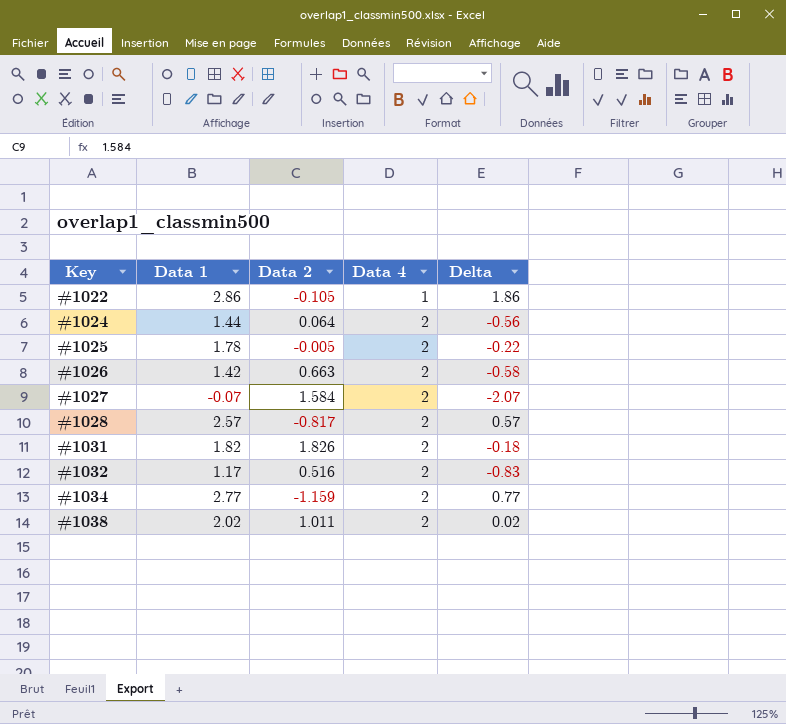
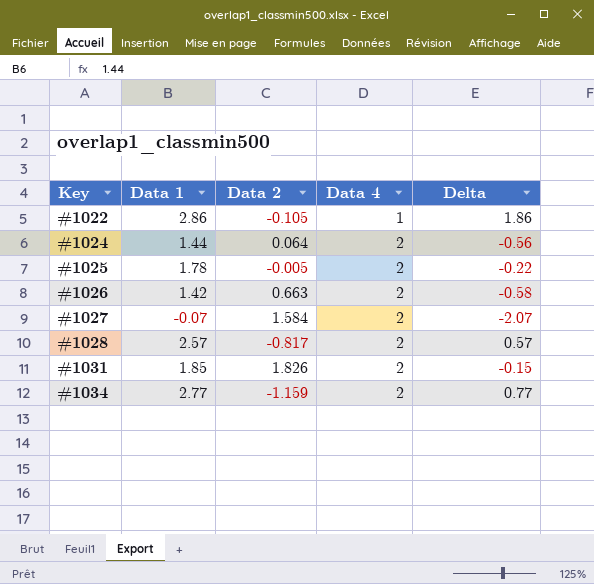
row #1032: 1.17 | 0.516 | 2 | -0.83 -> none
row #1038: 2.02 | 1.011 | 2 | 0.02 -> none
#1031 | Data 1: 1.82 -> 1.85
#1031 | Delta: -0.18 -> -0.15

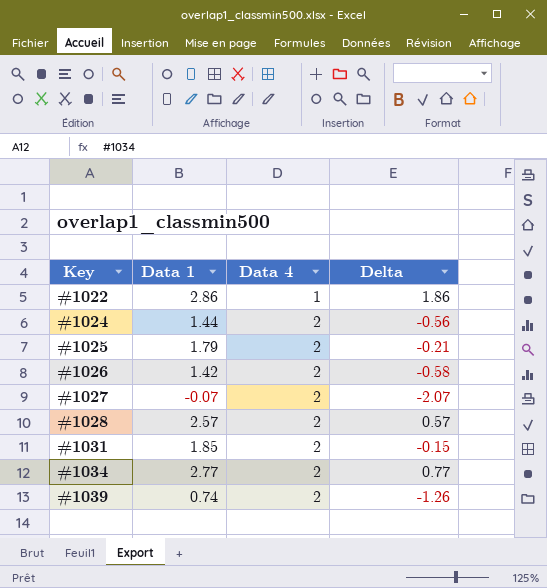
column Data 2 | position: 3 -> none
#1025 | Data 1: 1.78 -> 1.79
#1025 | Delta: -0.22 -> -0.21
row #1039: none -> 0.74 | 2 | -1.26

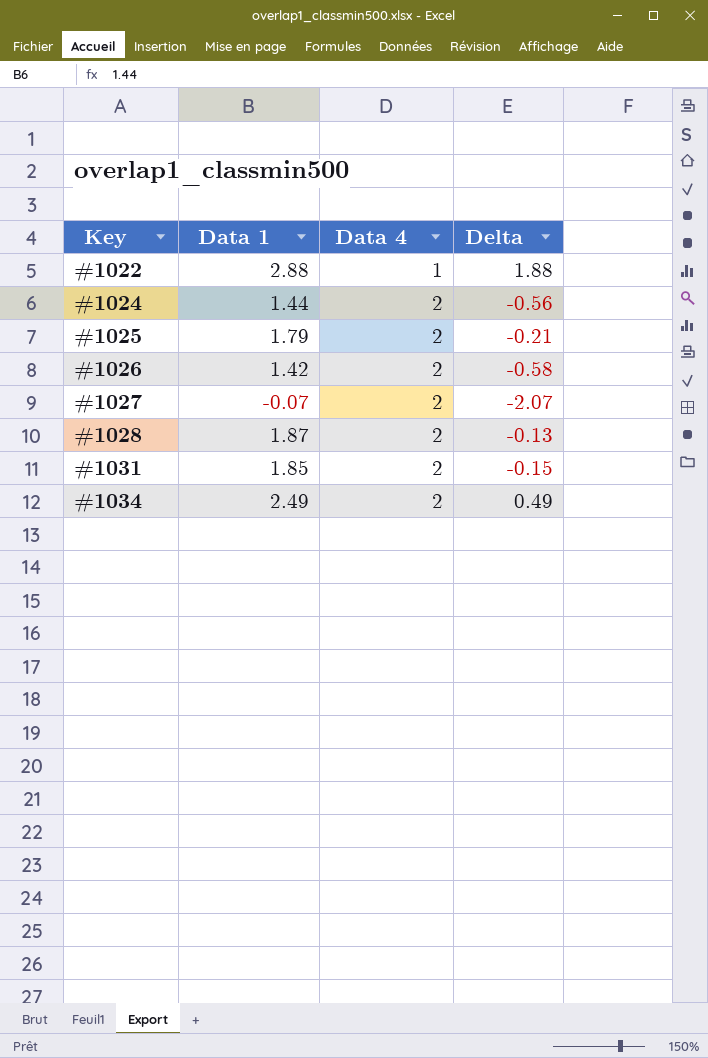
row #1039: 0.74 | 2 | -1.26 -> none
#1022 | Data 1: 2.86 -> 2.88
#1022 | Delta: 1.86 -> 1.88
#1028 | Data 1: 2.57 -> 1.87
#1028 | Delta: 0.57 -> -0.13
#1034 | Data 1: 2.77 -> 2.49
#1034 | Delta: 0.77 -> 0.49

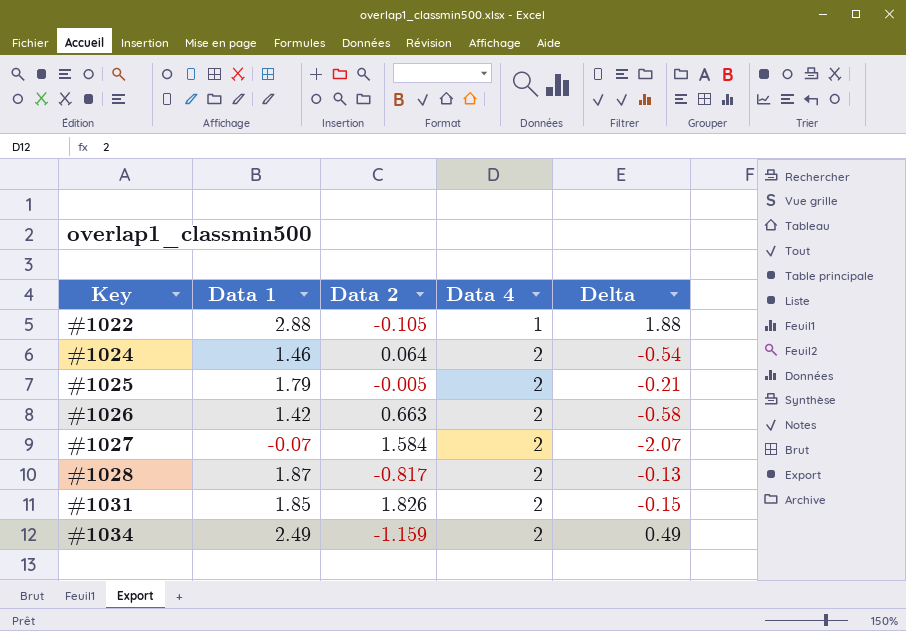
column Data 2 | position: none -> 3
#1024 | Data 1: 1.44 -> 1.46
#1024 | Delta: -0.56 -> -0.54

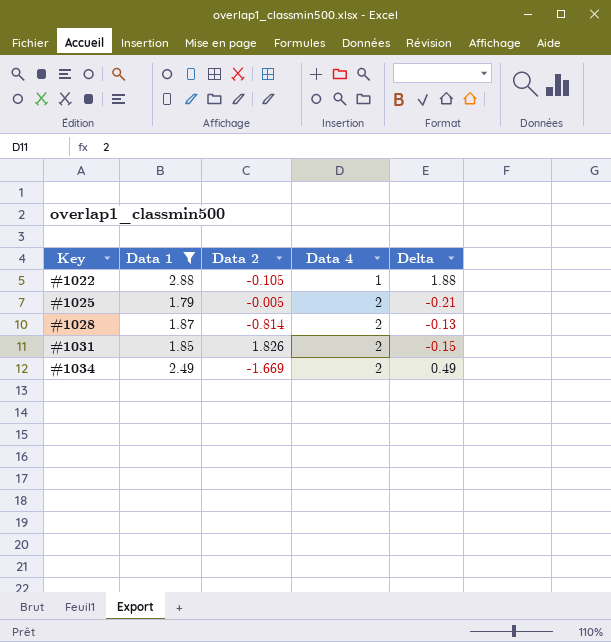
filter: none -> Data 1 >= 1.79
#1028 | Data 2: -0.817 -> -0.814
#1034 | Data 2: -1.159 -> -1.669

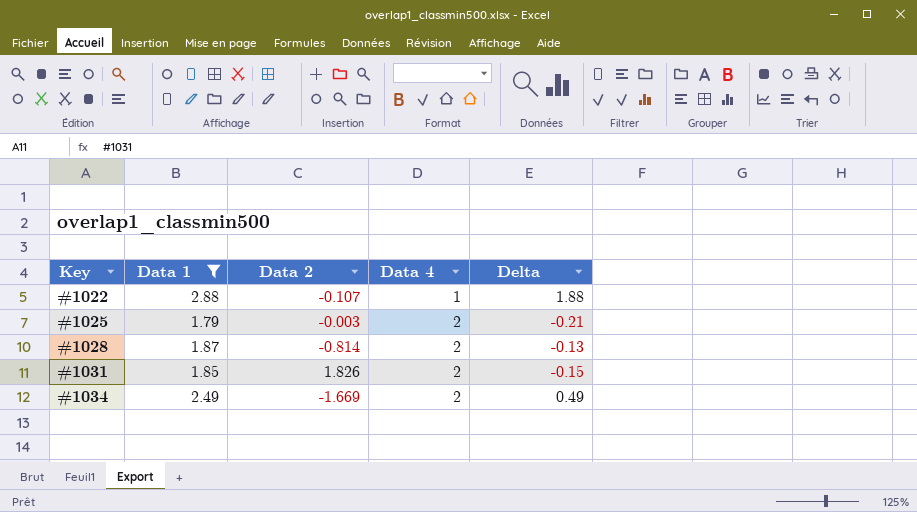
#1022 | Data 2: -0.105 -> -0.107
#1025 | Data 2: -0.005 -> -0.003

